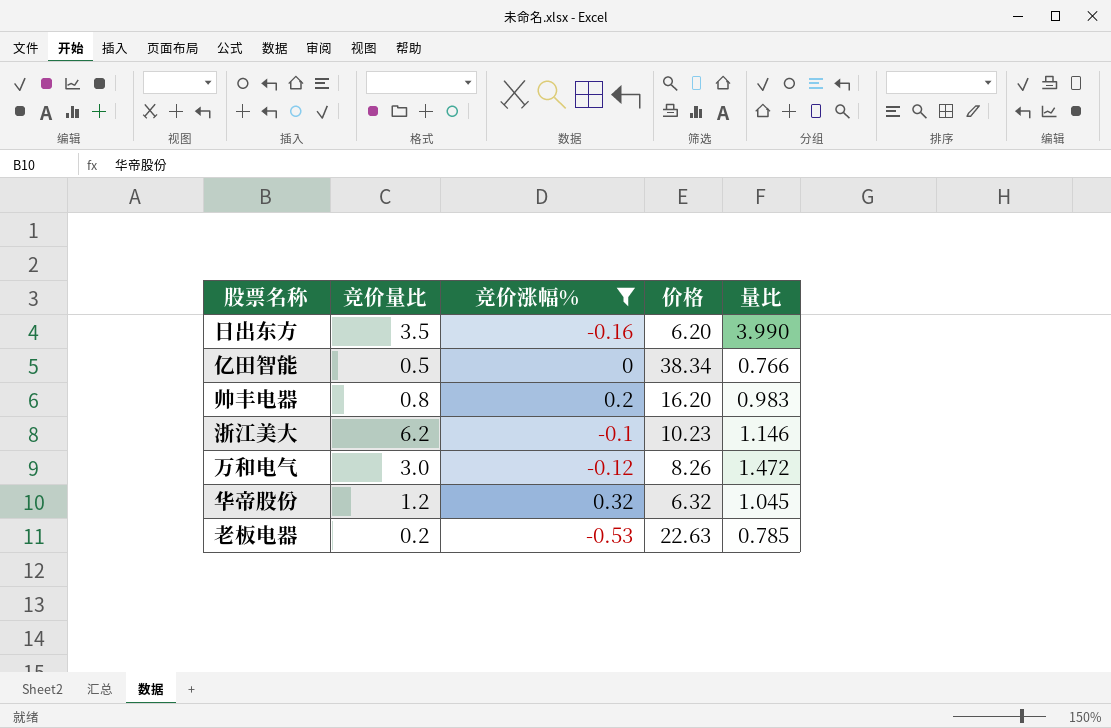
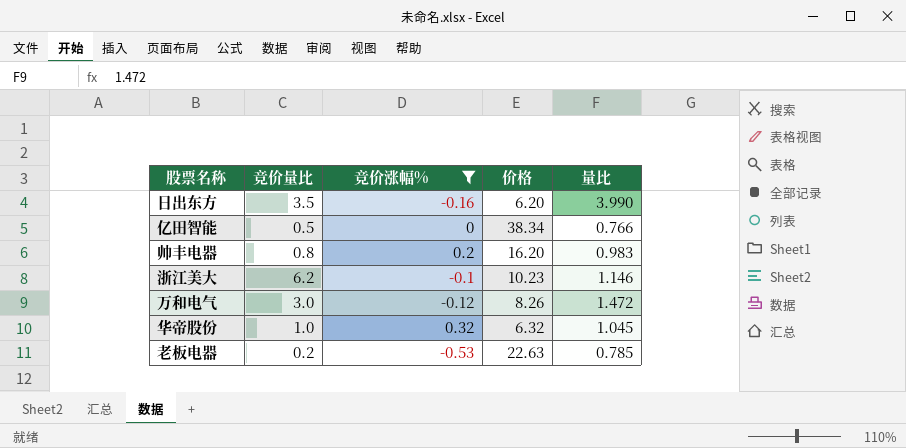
华帝股份 | 竞价量比: 1.2 -> 1.0

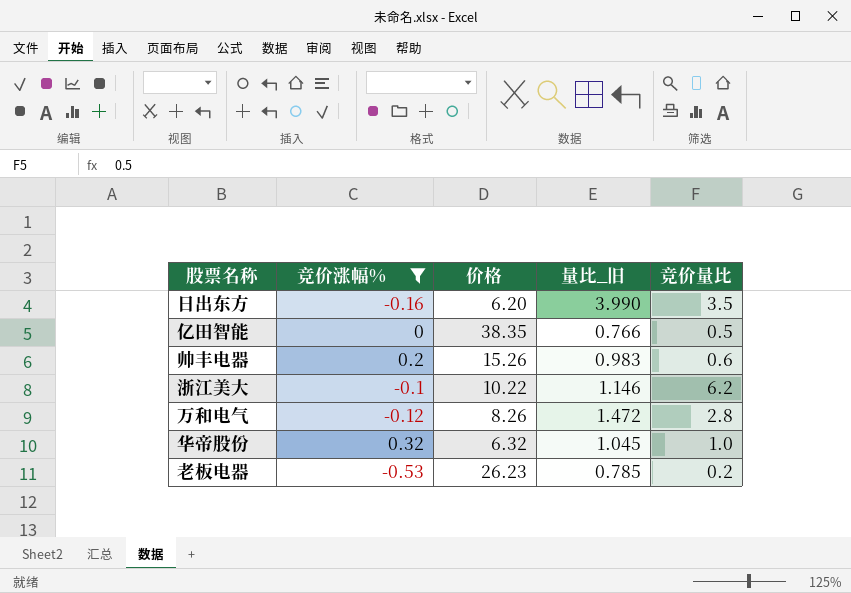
column name: 量比 -> 量比_旧
column 竞价量比 | position: 2 -> 5
亿田智能 | 价格: 38.34 -> 38.35
帅丰电器 | 价格: 16.20 -> 15.26
帅丰电器 | 竞价量比: 0.8 -> 0.6
浙江美大 | 价格: 10.23 -> 10.22
万和电气 | 竞价量比: 3.0 -> 2.8
老板电器 | 价格: 22.63 -> 26.23

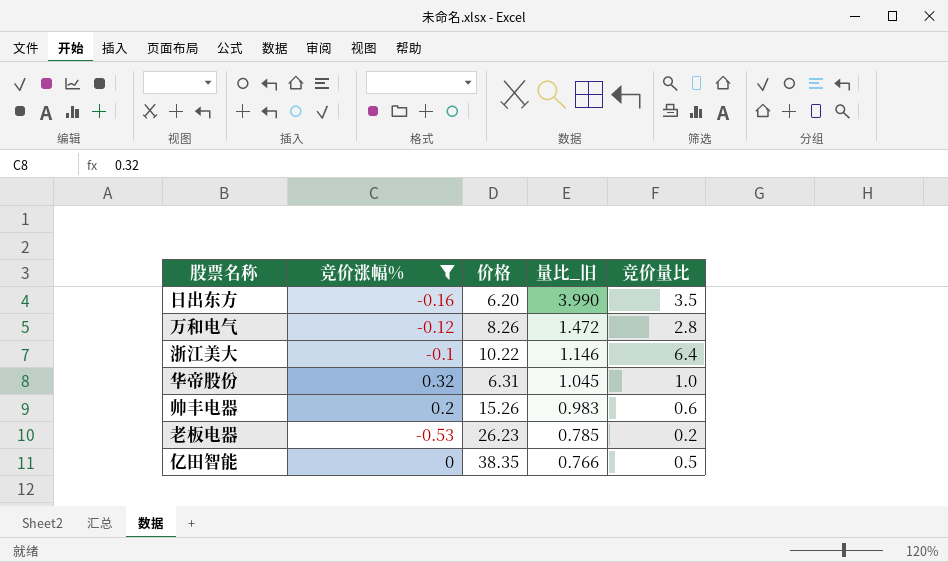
row order: none -> 量比_旧 descending
浙江美大 | 竞价量比: 6.2 -> 6.4
华帝股份 | 价格: 6.32 -> 6.31

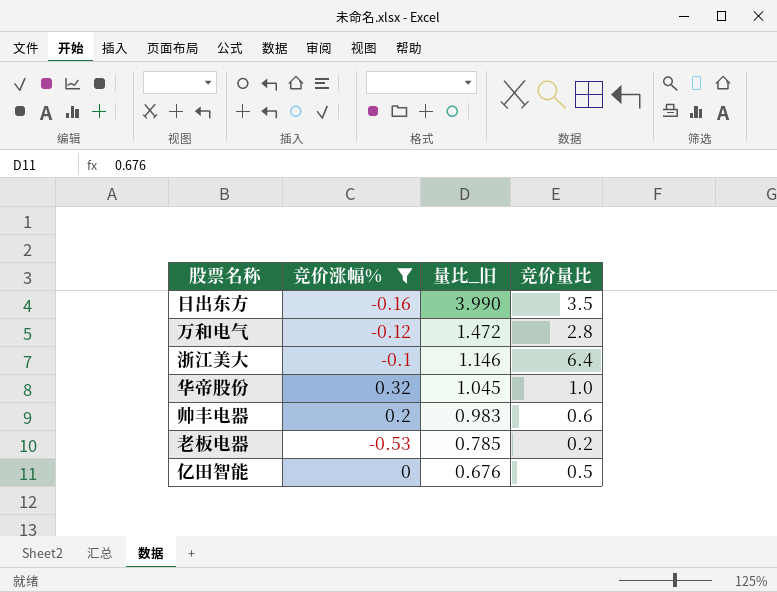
column 价格 | position: 3 -> none
亿田智能 | 量比_旧: 0.766 -> 0.676

